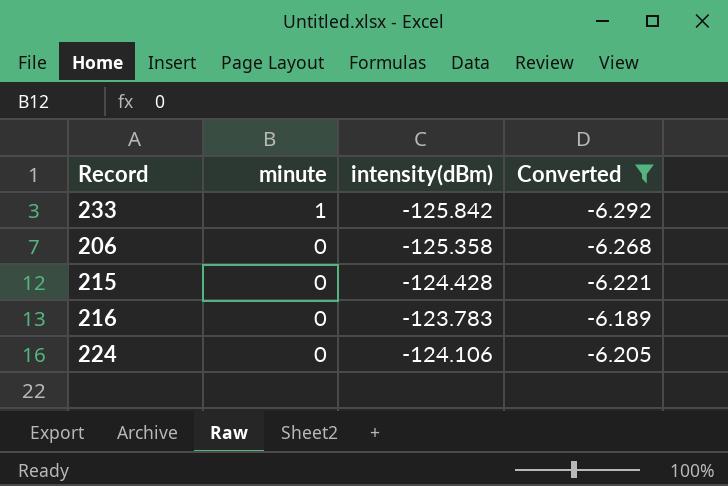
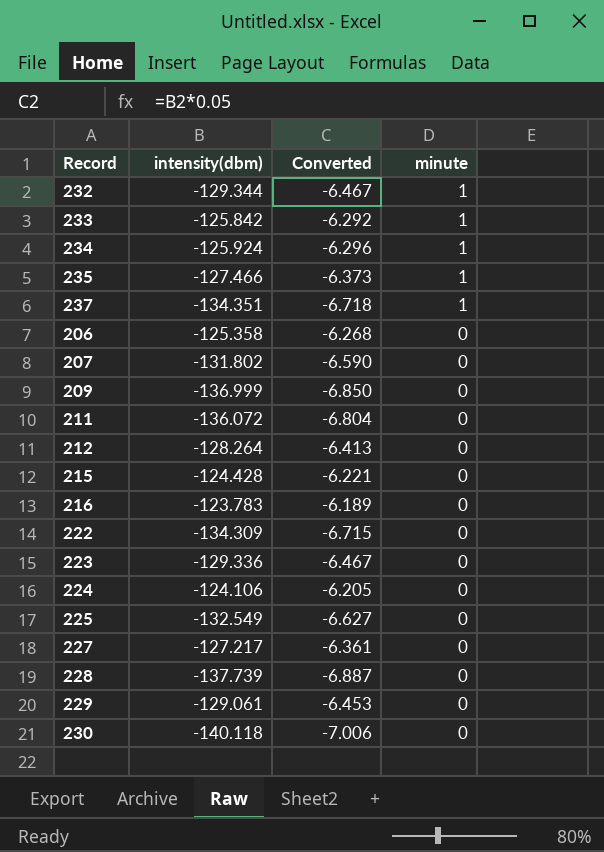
filter: Converted >= -6.292 -> none
column name: intensity(dBm) -> intensity(dbm)
column minute | position: 2 -> 4

